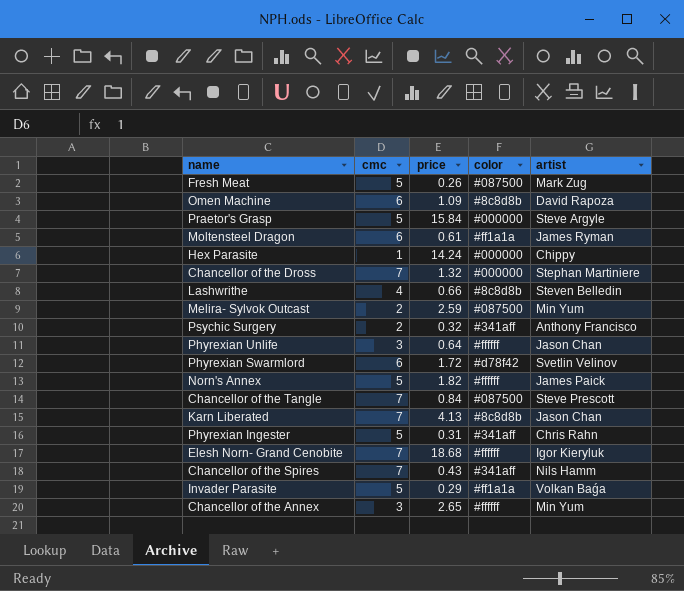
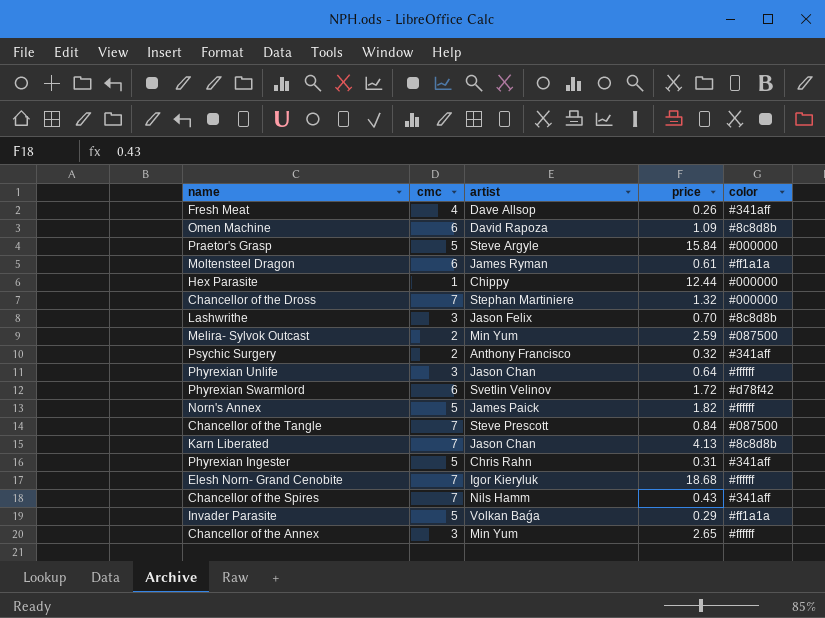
column artist | position: 5 -> 3
Fresh Meat | cmc: 5 -> 4
Fresh Meat | artist: Mark Zug -> Dave Allsop
Fresh Meat | color: #087500 -> #341aff
Hex Parasite | price: 14.24 -> 12.44
Lashwrithe | cmc: 4 -> 3
Lashwrithe | artist: Steven Belledin -> Jason Felix
Lashwrithe | price: 0.66 -> 0.70

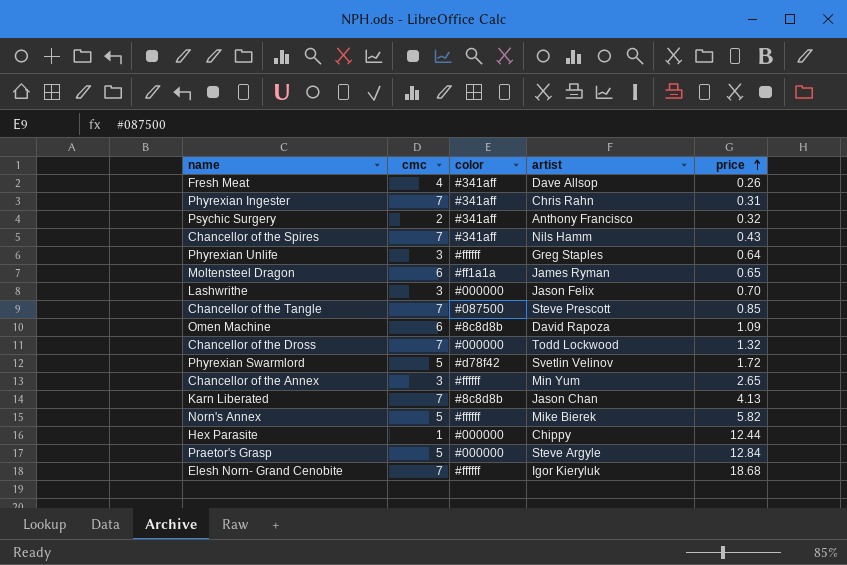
row order: none -> price ascending
column color | position: 5 -> 3
row Melira- Sylvok Outcast: 2 | Min Yum | 2.59 | #087500 -> none
row Invader Parasite: 5 | Volkan Baǵa | 0.29 | #ff1a1a -> none
Phyrexian Ingester | cmc: 5 -> 7
Phyrexian Unlife | artist: Jason Chan -> Greg Staples
Moltensteel Dragon | price: 0.61 -> 0.65
Lashwrithe | color: #8c8d8b -> #000000
Chancellor of the Tangle | price: 0.84 -> 0.85
Chancellor of the Dross | artist: Stephan Martiniere -> Todd Lockwood
Phyrexian Swarmlord | cmc: 6 -> 5
Norn's Annex | artist: James Paick -> Mike Bierek
Norn's Annex | price: 1.82 -> 5.82
Praetor's Grasp | price: 15.84 -> 12.84

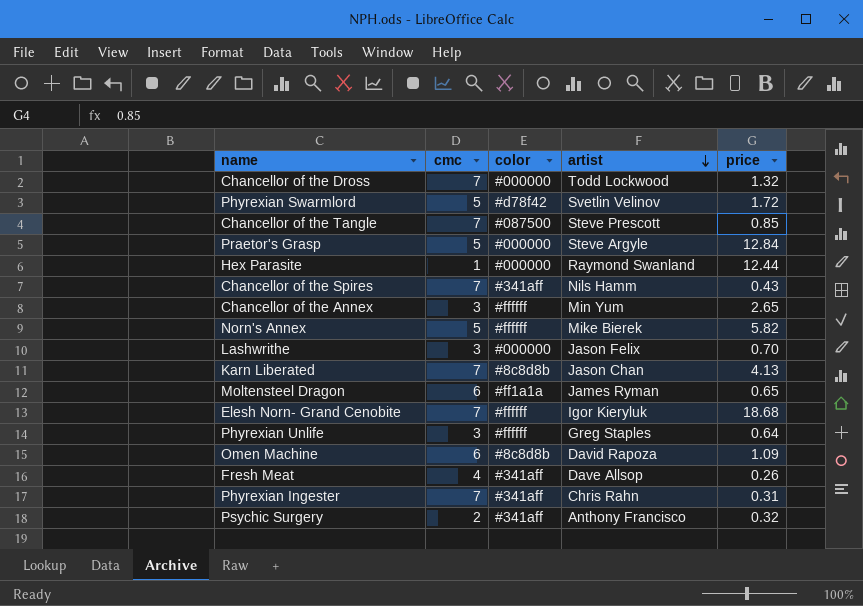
row order: price ascending -> artist descending
Hex Parasite | artist: Chippy -> Raymond Swanland

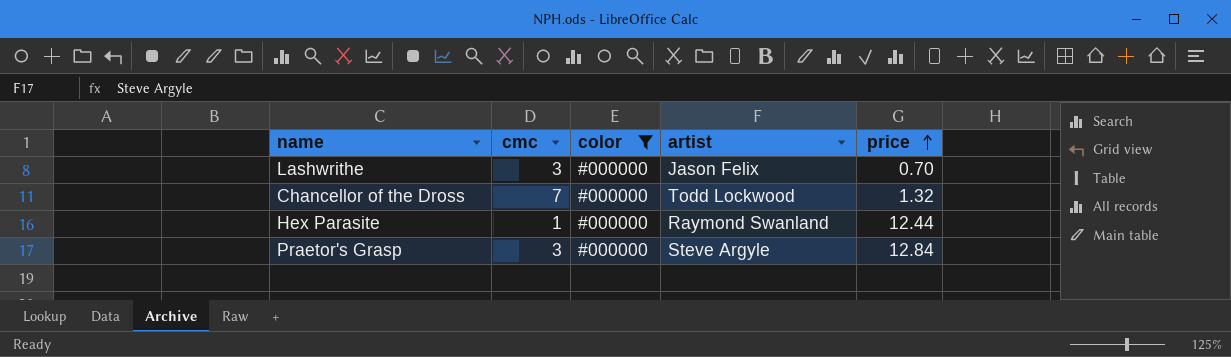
filter: none -> color = #000000
row order: artist descending -> price ascending
Praetor's Grasp | cmc: 5 -> 3

